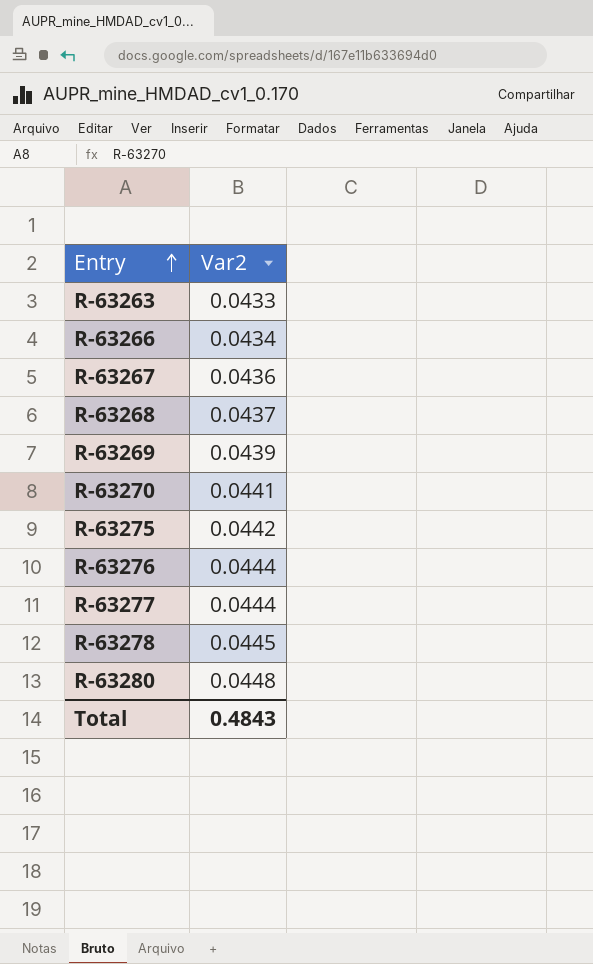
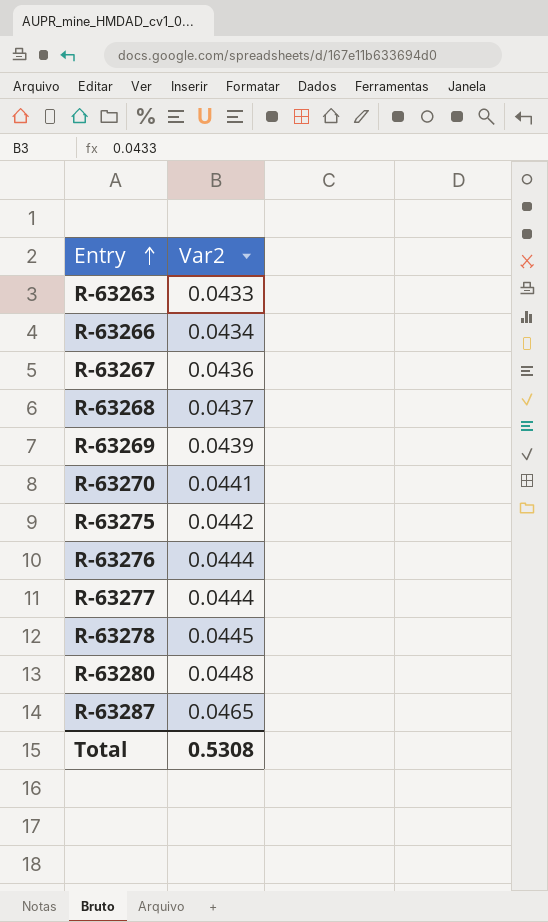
row R-63287: none -> 0.0465
Total | Var2: 0.4843 -> 0.5308

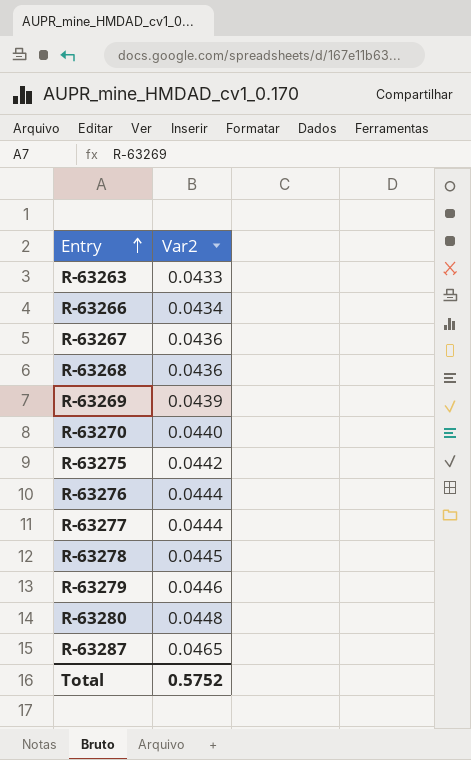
R-63268 | Var2: 0.0437 -> 0.0436
R-63270 | Var2: 0.0441 -> 0.0440
row R-63279: none -> 0.0446
Total | Var2: 0.5308 -> 0.5752

